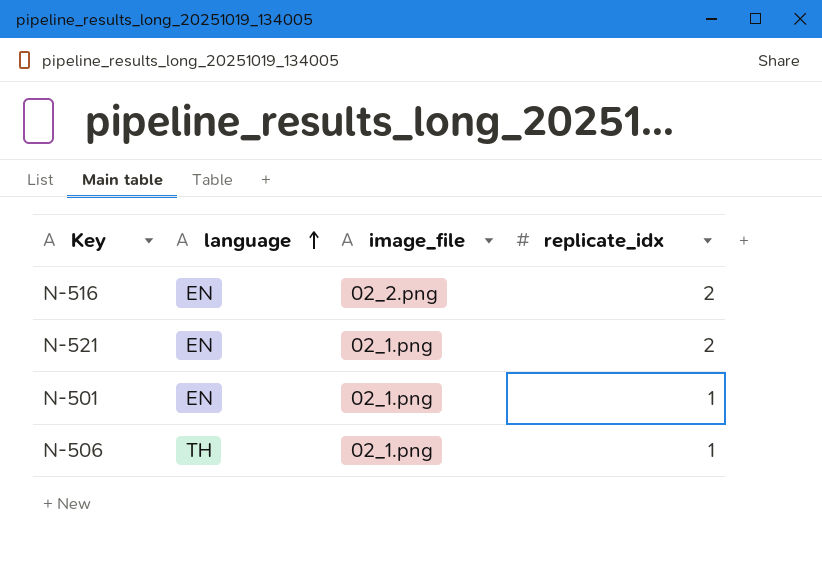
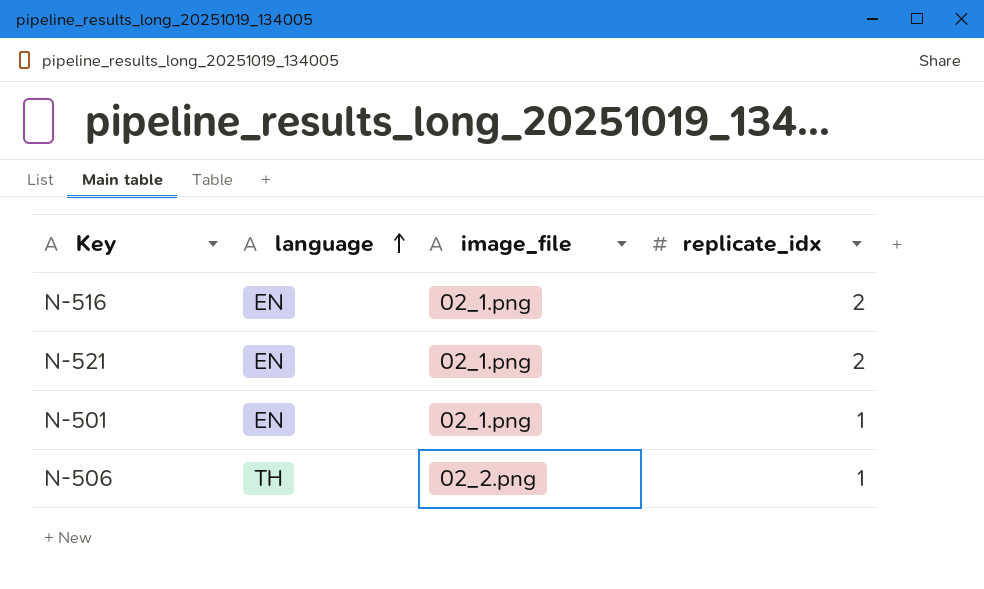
N-516 | image_file: 02_2.png -> 02_1.png
N-506 | image_file: 02_1.png -> 02_2.png

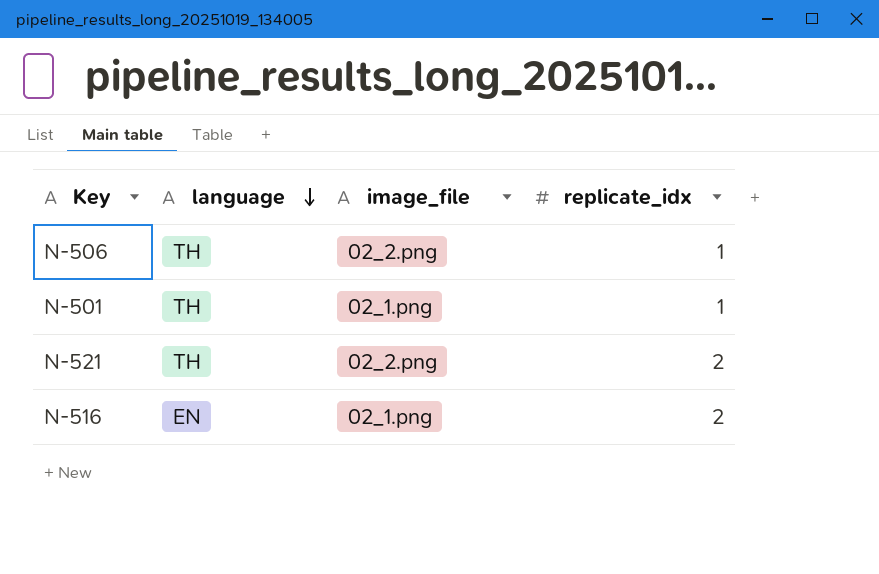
row order: language ascending -> language descending
N-501 | language: EN -> TH
N-521 | language: EN -> TH
N-521 | image_file: 02_1.png -> 02_2.png

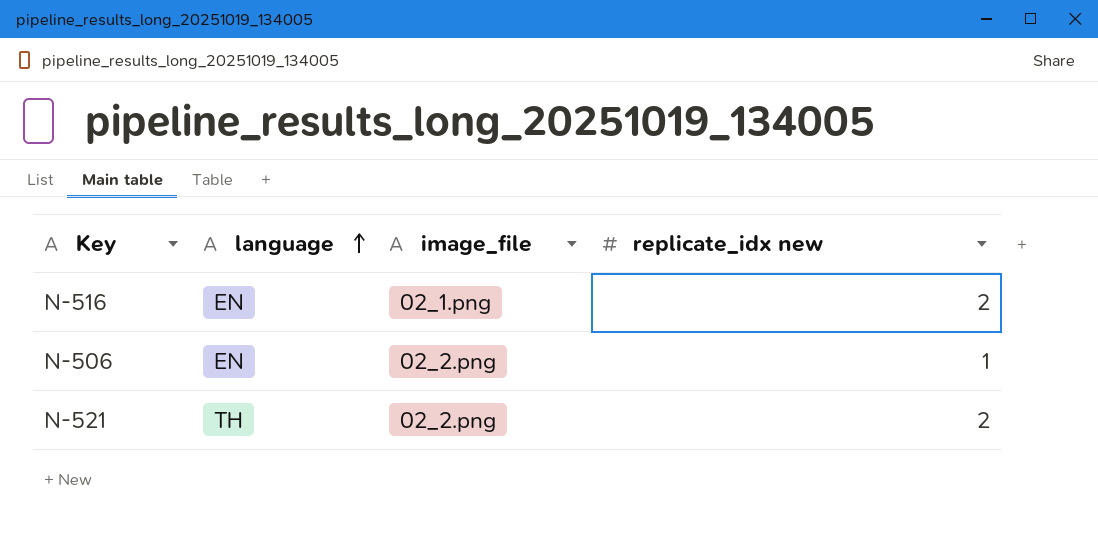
row order: language descending -> language ascending
column name: replicate_idx -> replicate_idx new
row N-501: TH | 02_1.png | 1 -> none
N-506 | language: TH -> EN

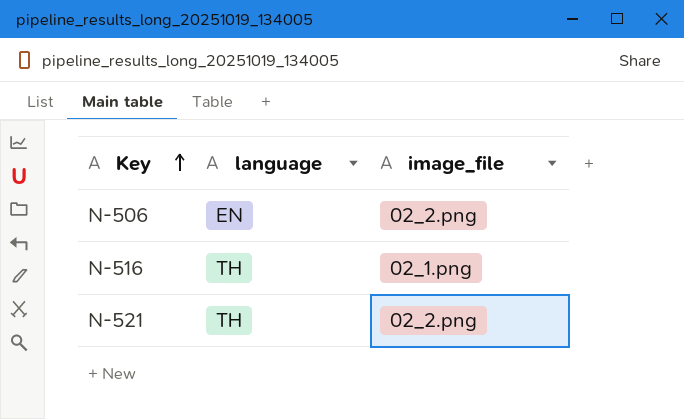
row order: language ascending -> Key ascending
column replicate_idx new | position: 4 -> none
N-516 | language: EN -> TH

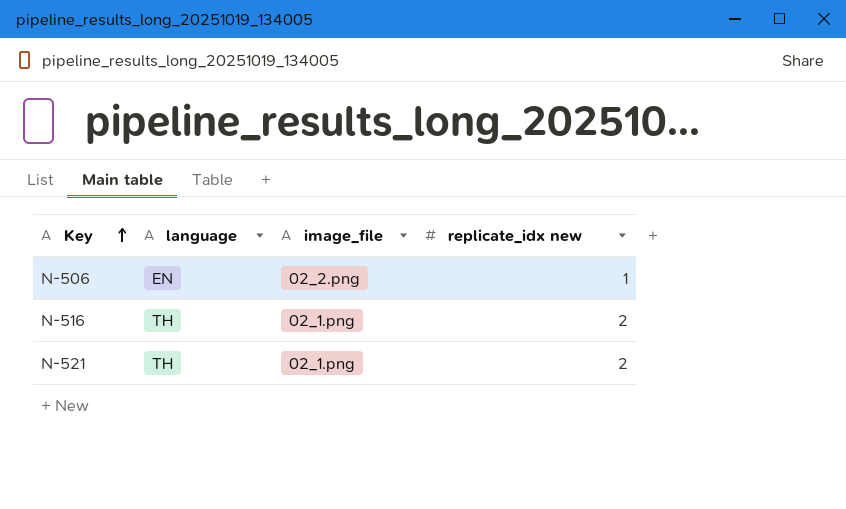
column replicate_idx new | position: none -> 4
N-521 | image_file: 02_2.png -> 02_1.png

